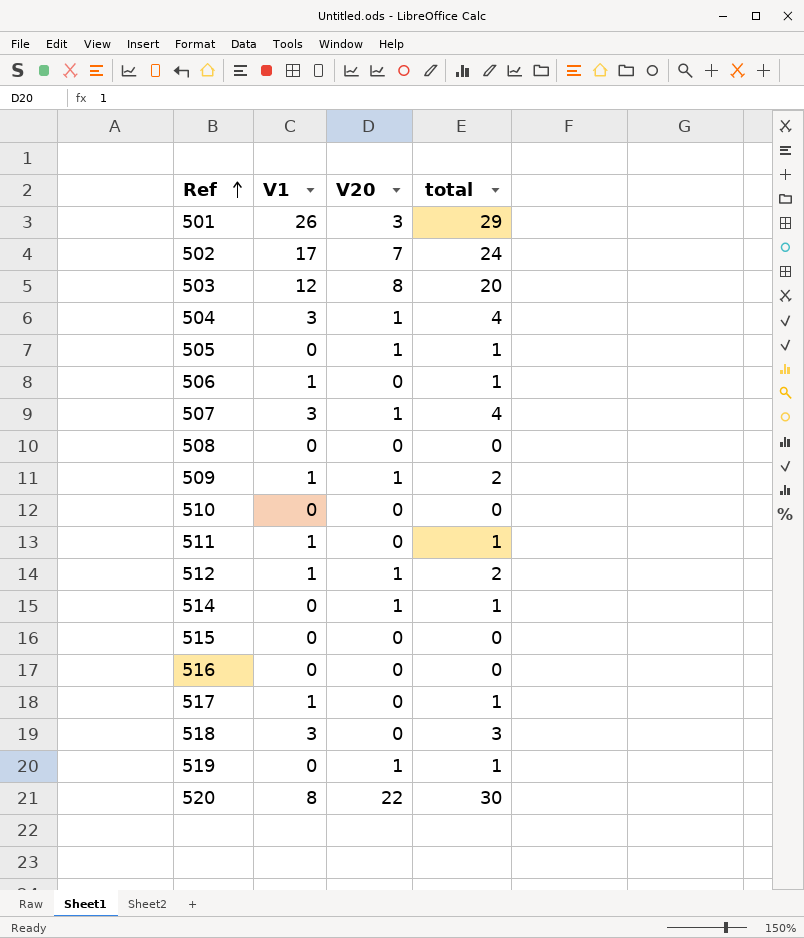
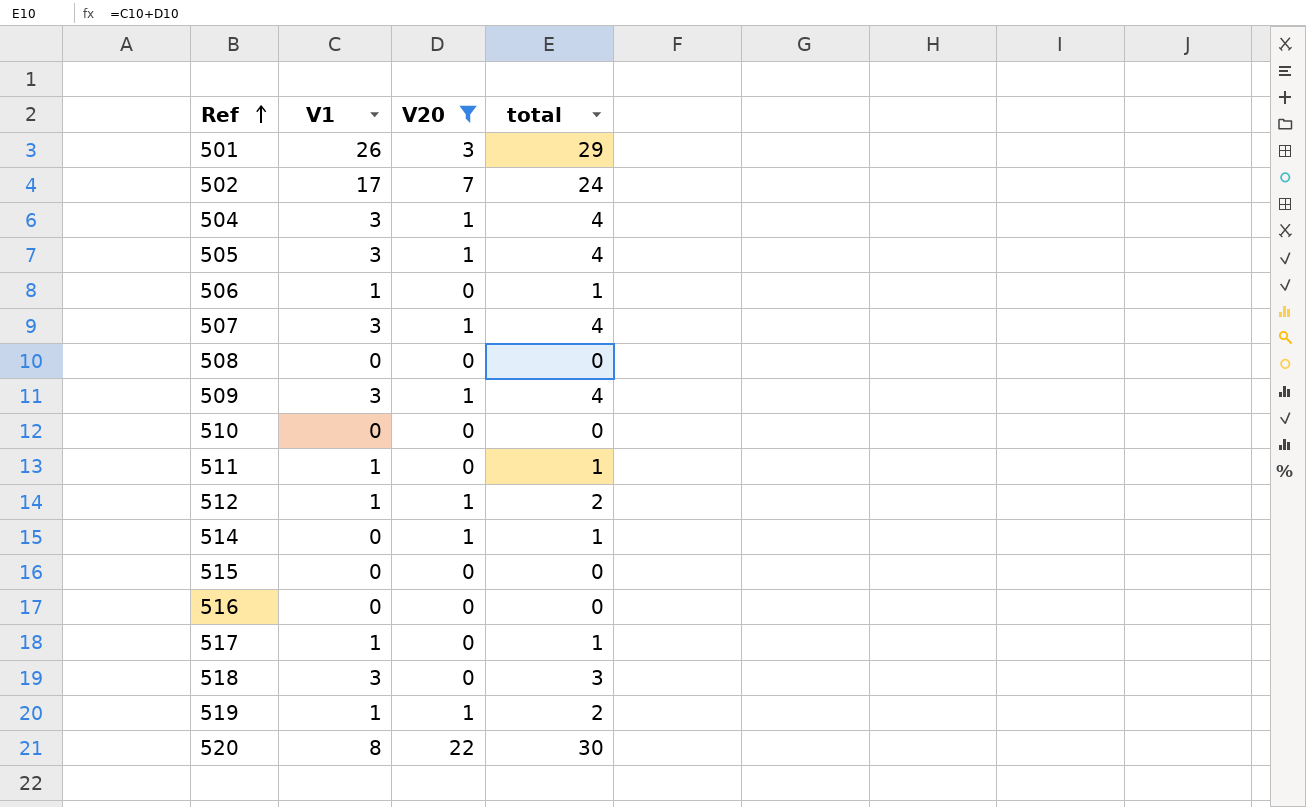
filter: none -> V20 != 8
505 | V1: 0 -> 3
505 | total: 1 -> 4
509 | V1: 1 -> 3
509 | total: 2 -> 4
519 | V1: 0 -> 1
519 | total: 1 -> 2

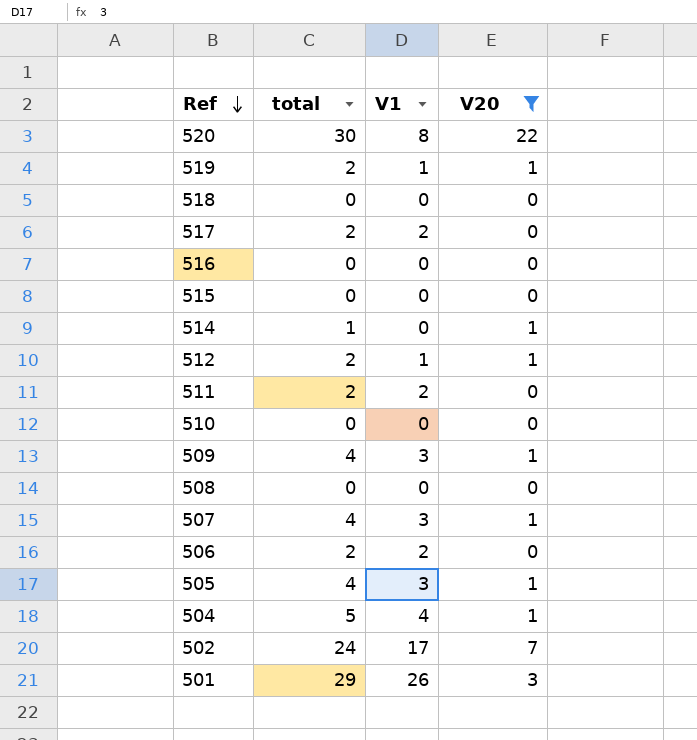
row order: Ref ascending -> Ref descending
column total | position: 4 -> 2
518 | total: 3 -> 0
518 | V1: 3 -> 0
517 | total: 1 -> 2
517 | V1: 1 -> 2
511 | total: 1 -> 2
511 | V1: 1 -> 2
506 | total: 1 -> 2
506 | V1: 1 -> 2
504 | total: 4 -> 5
504 | V1: 3 -> 4

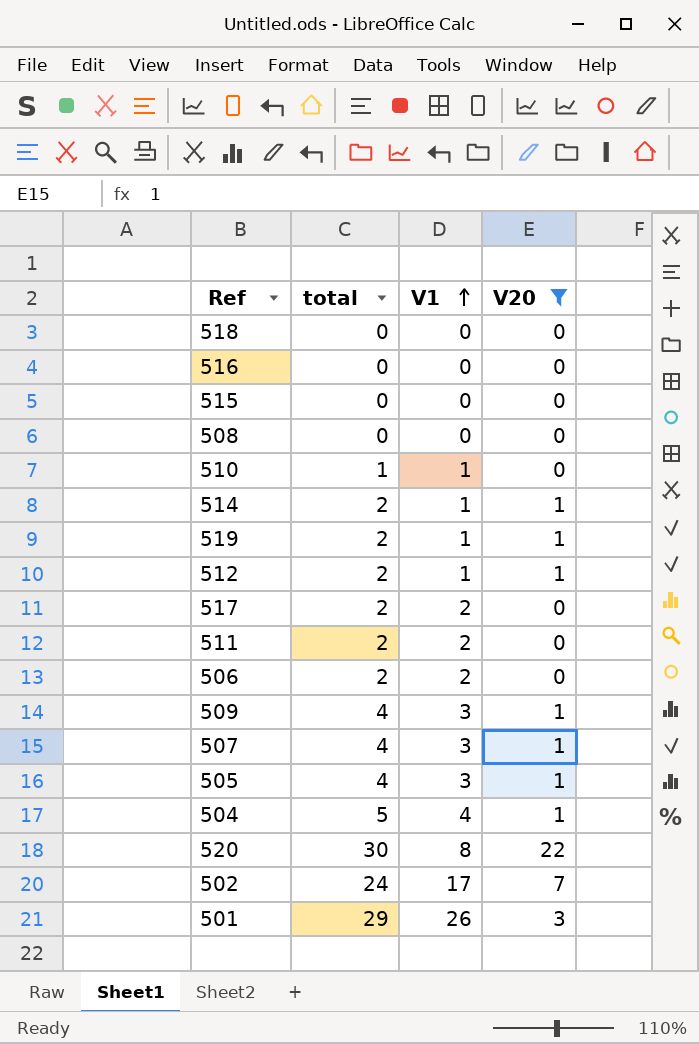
row order: Ref descending -> V1 ascending
510 | total: 0 -> 1
510 | V1: 0 -> 1
514 | total: 1 -> 2
514 | V1: 0 -> 1

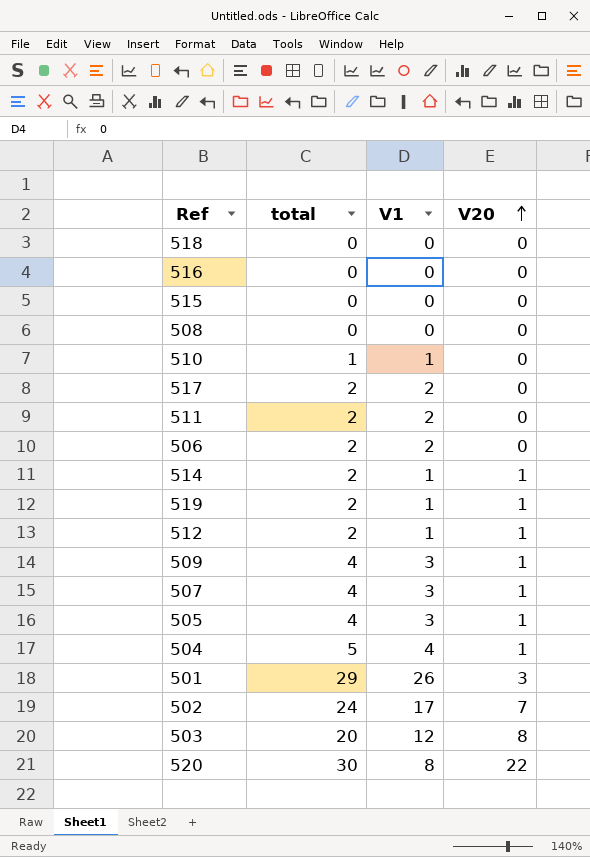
filter: V20 != 8 -> none
row order: V1 ascending -> V20 ascending

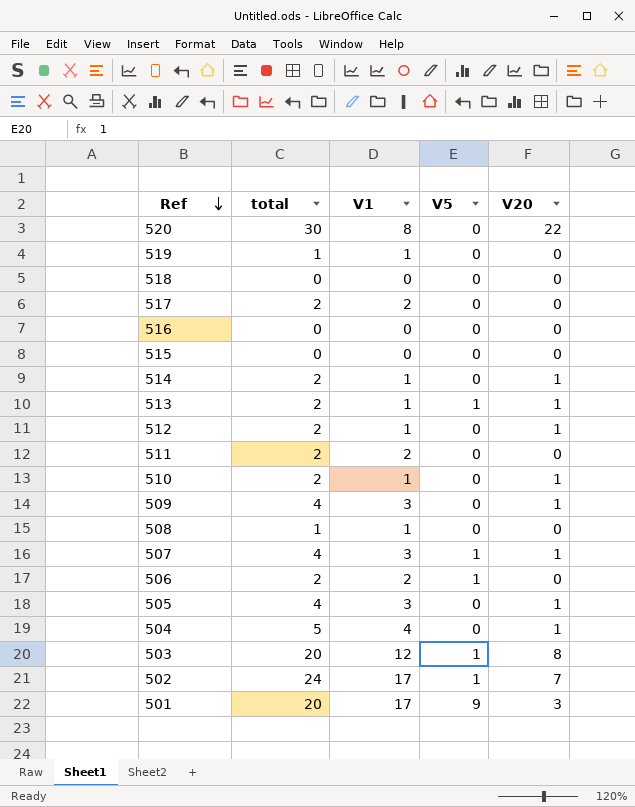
row order: V20 ascending -> Ref descending
column V5 | position: none -> 4
519 | total: 2 -> 1
519 | V20: 1 -> 0
row 513: none -> 2 | 1 | 1 | 1
510 | total: 1 -> 2
510 | V20: 0 -> 1
508 | total: 0 -> 1
508 | V1: 0 -> 1
501 | total: 29 -> 20
501 | V1: 26 -> 17

